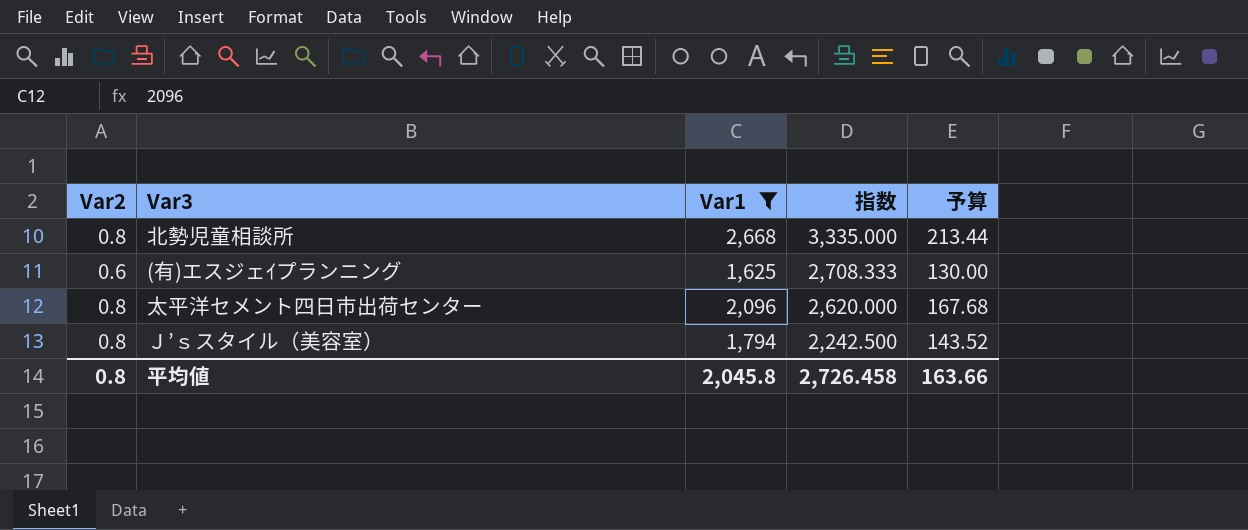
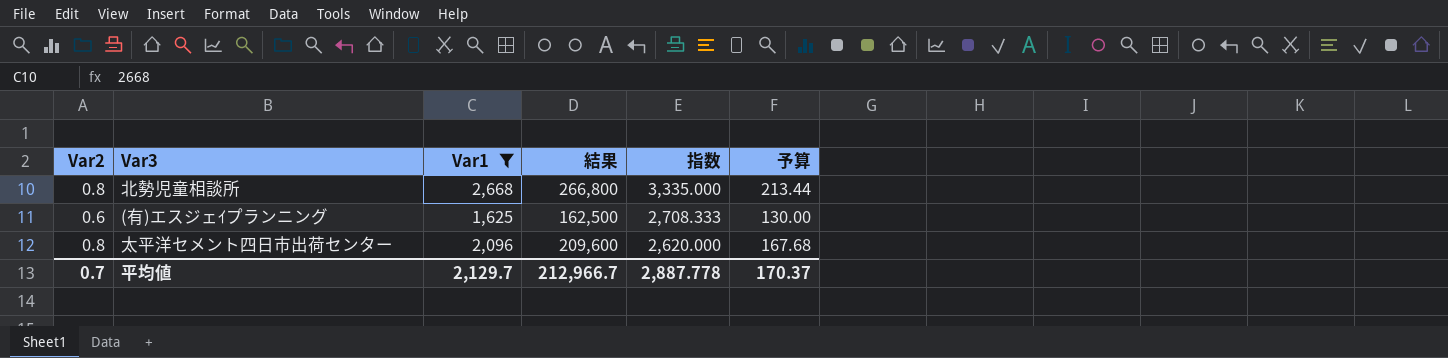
column 結果 | formula: none -> [Var1] * 100
row Ｊ’ｓスタイル（美容室）: 0.8 | 1,794 | 2,242.500 | 143.52 -> none
平均値 | Var2: 0.8 -> 0.7
平均値 | Var1: 2,045.8 -> 2,129.7
平均値 | 指数: 2,726.458 -> 2,887.778
平均値 | 予算: 163.66 -> 170.37

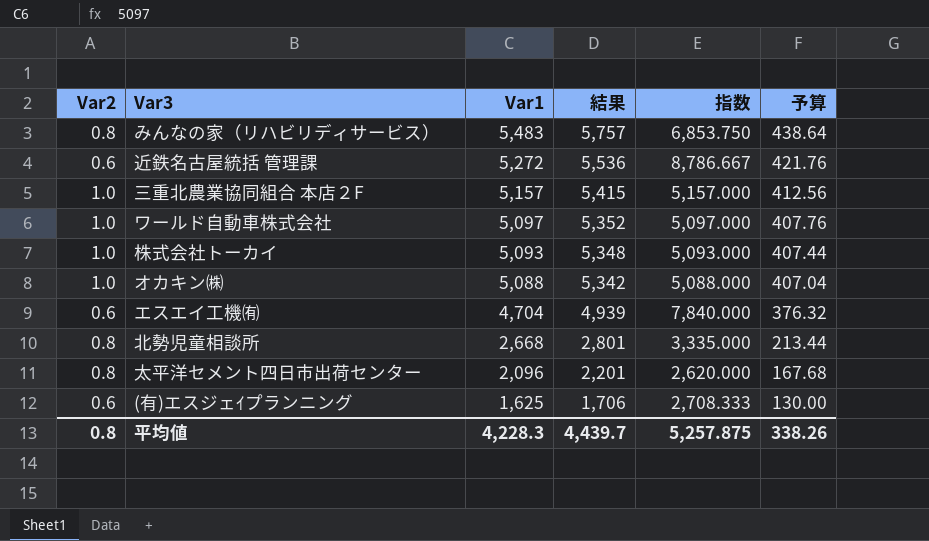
filter: Var1 <= 2,668 -> none
row order: 指数 descending -> Var1 descending
column 結果 | formula: [Var1] * 100 -> [Var1] * 1.05
平均値 | Var2: 0.7 -> 0.8
平均値 | Var1: 2,129.7 -> 4,228.3
平均値 | 結果: 212,966.7 -> 4,439.7
平均値 | 指数: 2,887.778 -> 5,257.875
平均値 | 予算: 170.37 -> 338.26

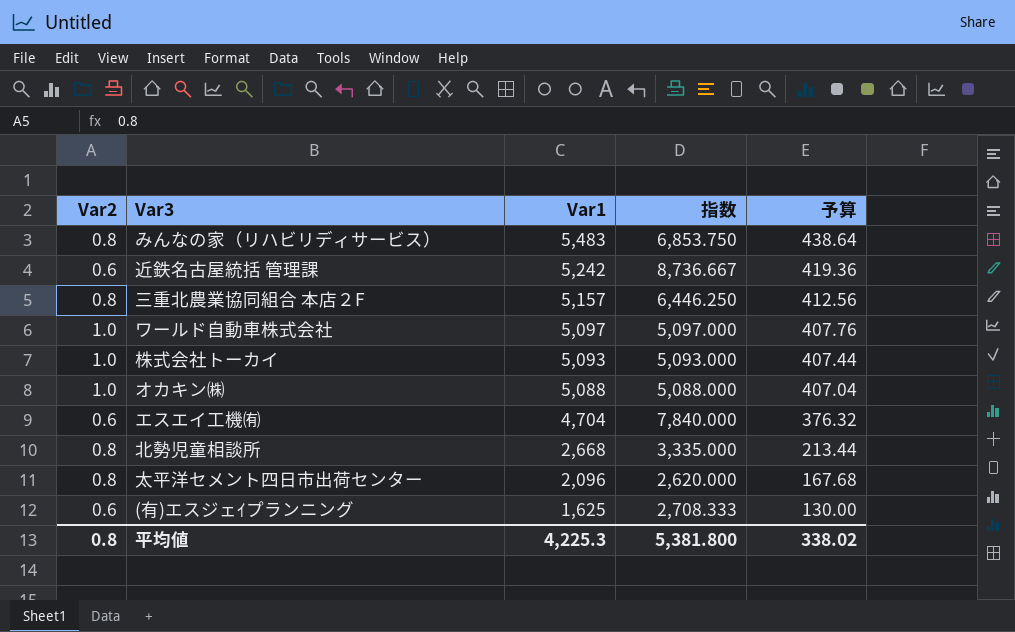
column 結果 | formula: [Var1] * 1.05 -> none
近鉄名古屋統括 管理課 | Var1: 5,272 -> 5,242
近鉄名古屋統括 管理課 | 指数: 8,786.667 -> 8,736.667
近鉄名古屋統括 管理課 | 予算: 421.76 -> 419.36
三重北農業協同組合 本店２F | Var2: 1.0 -> 0.8
三重北農業協同組合 本店２F | 指数: 5,157.000 -> 6,446.250
平均値 | Var1: 4,228.3 -> 4,225.3
平均値 | 指数: 5,257.875 -> 5,381.800
平均値 | 予算: 338.26 -> 338.02

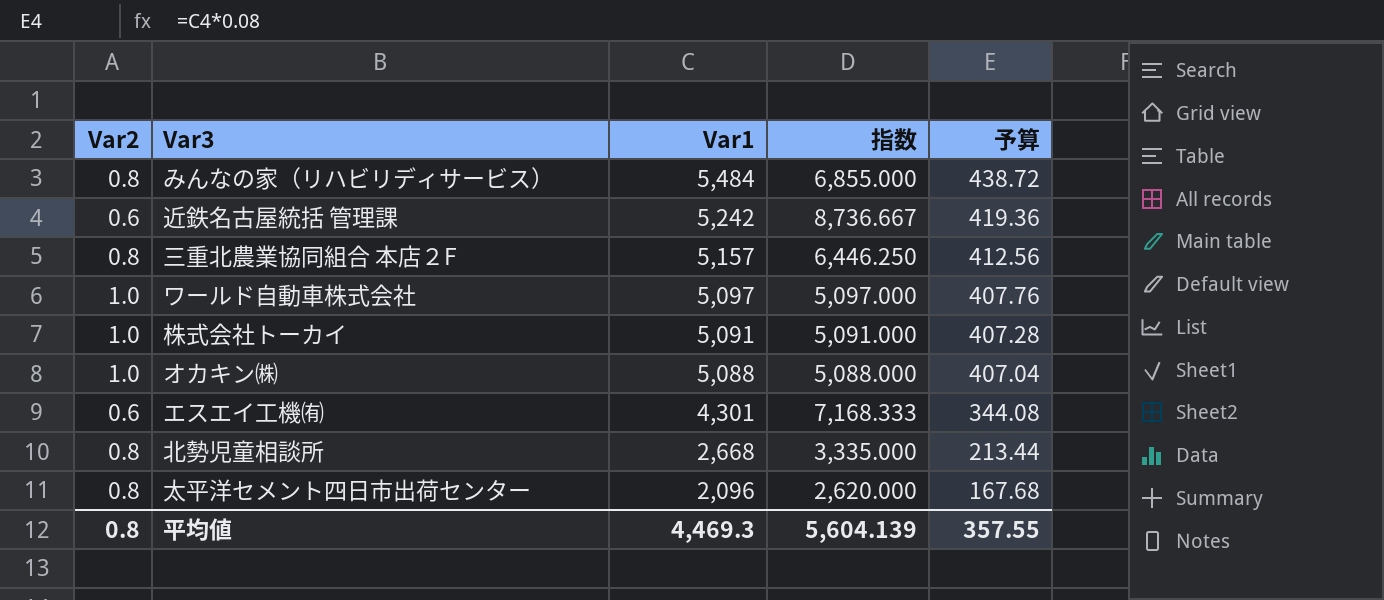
row (有)エスジェｲプランニング: 0.6 | 1,625 | 2,708.333 | 130.00 -> none
みんなの家（リハビリディサービス） | Var1: 5,483 -> 5,484
みんなの家（リハビリディサービス） | 指数: 6,853.750 -> 6,855.000
みんなの家（リハビリディサービス） | 予算: 438.64 -> 438.72
株式会社トーカイ | Var1: 5,093 -> 5,091
株式会社トーカイ | 指数: 5,093.000 -> 5,091.000
株式会社トーカイ | 予算: 407.44 -> 407.28
エスエイ工機㈲ | Var1: 4,704 -> 4,301
エスエイ工機㈲ | 指数: 7,840.000 -> 7,168.333
エスエイ工機㈲ | 予算: 376.32 -> 344.08
平均値 | Var1: 4,225.3 -> 4,469.3
平均値 | 指数: 5,381.800 -> 5,604.139
平均値 | 予算: 338.02 -> 357.55

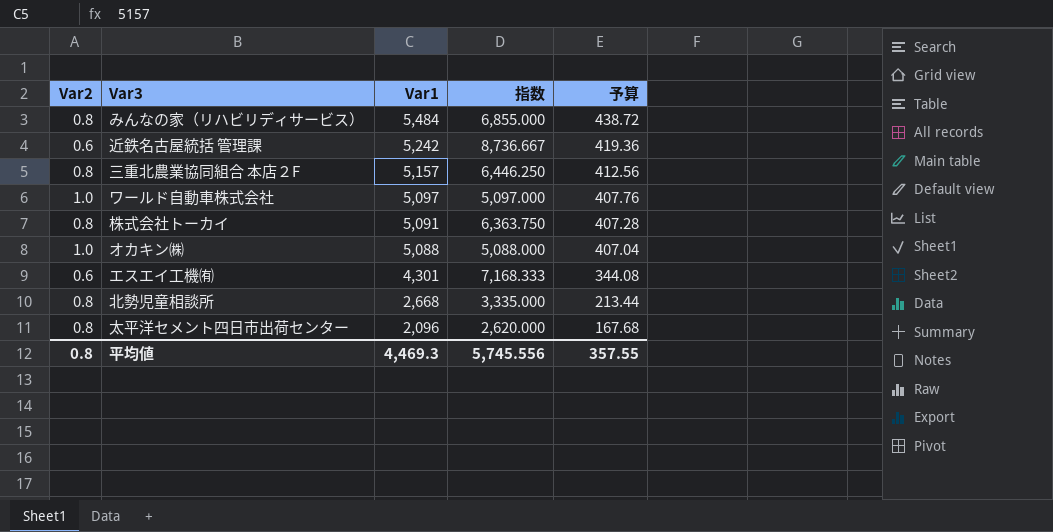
株式会社トーカイ | Var2: 1.0 -> 0.8
株式会社トーカイ | 指数: 5,091.000 -> 6,363.750
平均値 | 指数: 5,604.139 -> 5,745.556

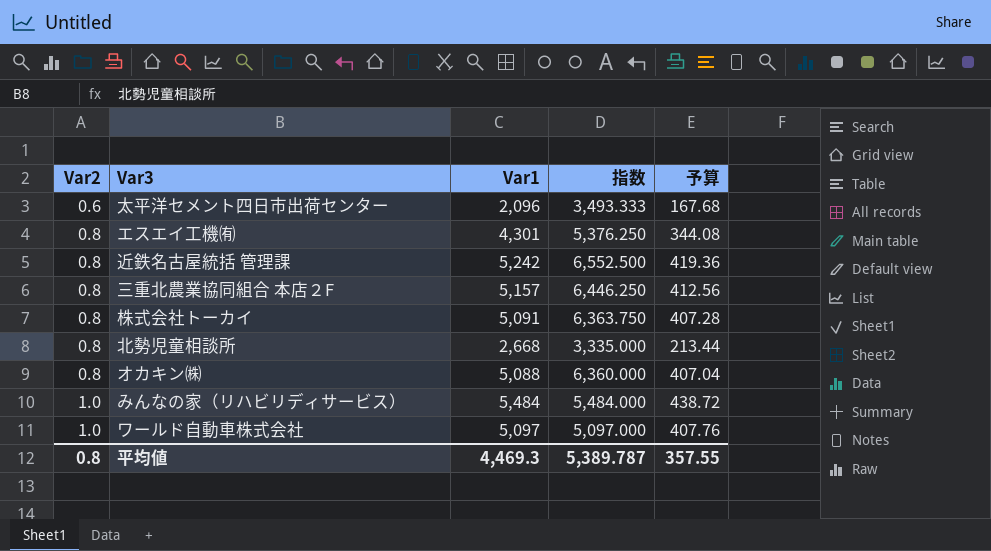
row order: Var1 descending -> Var2 ascending
太平洋セメント四日市出荷センター | Var2: 0.8 -> 0.6
太平洋セメント四日市出荷センター | 指数: 2,620.000 -> 3,493.333
エスエイ工機㈲ | Var2: 0.6 -> 0.8
エスエイ工機㈲ | 指数: 7,168.333 -> 5,376.250
近鉄名古屋統括 管理課 | Var2: 0.6 -> 0.8
近鉄名古屋統括 管理課 | 指数: 8,736.667 -> 6,552.500
オカキン㈱ | Var2: 1.0 -> 0.8
オカキン㈱ | 指数: 5,088.000 -> 6,360.000
みんなの家（リハビリディサービス） | Var2: 0.8 -> 1.0
みんなの家（リハビリディサービス） | 指数: 6,855.000 -> 5,484.000
平均値 | 指数: 5,745.556 -> 5,389.787

